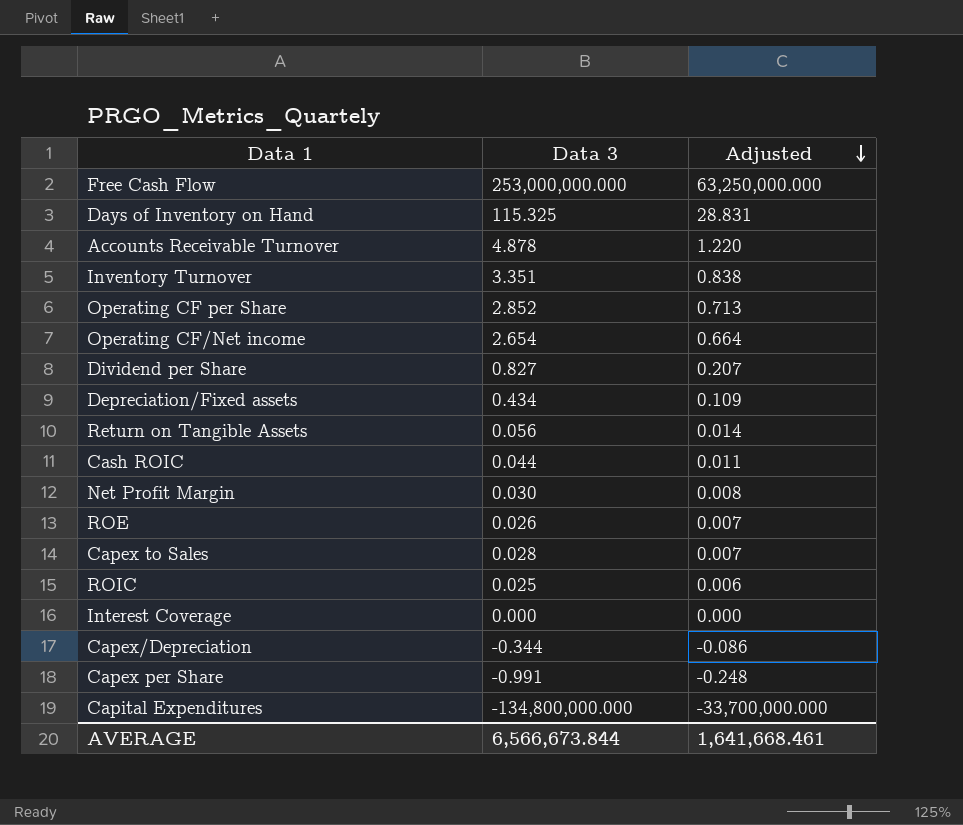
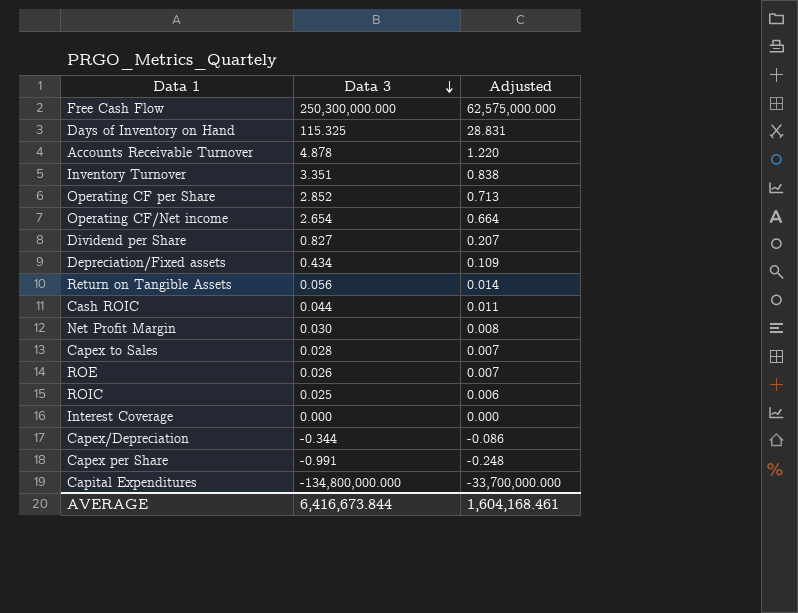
row order: Adjusted descending -> Data 3 descending
Free Cash Flow | Data 3: 253,000,000.000 -> 250,300,000.000
Free Cash Flow | Adjusted: 63,250,000.000 -> 62,575,000.000
AVERAGE | Data 3: 6,566,673.844 -> 6,416,673.844
AVERAGE | Adjusted: 1,641,668.461 -> 1,604,168.461

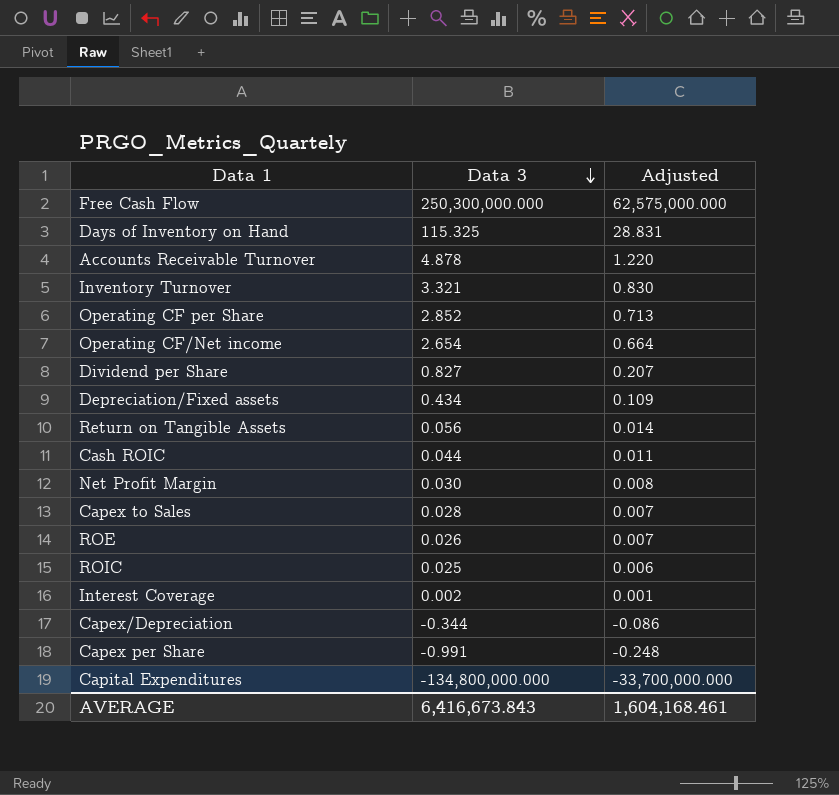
Inventory Turnover | Data 3: 3.351 -> 3.321
Inventory Turnover | Adjusted: 0.838 -> 0.830
Interest Coverage | Data 3: 0.000 -> 0.002
Interest Coverage | Adjusted: 0.000 -> 0.001
AVERAGE | Data 3: 6,416,673.844 -> 6,416,673.843

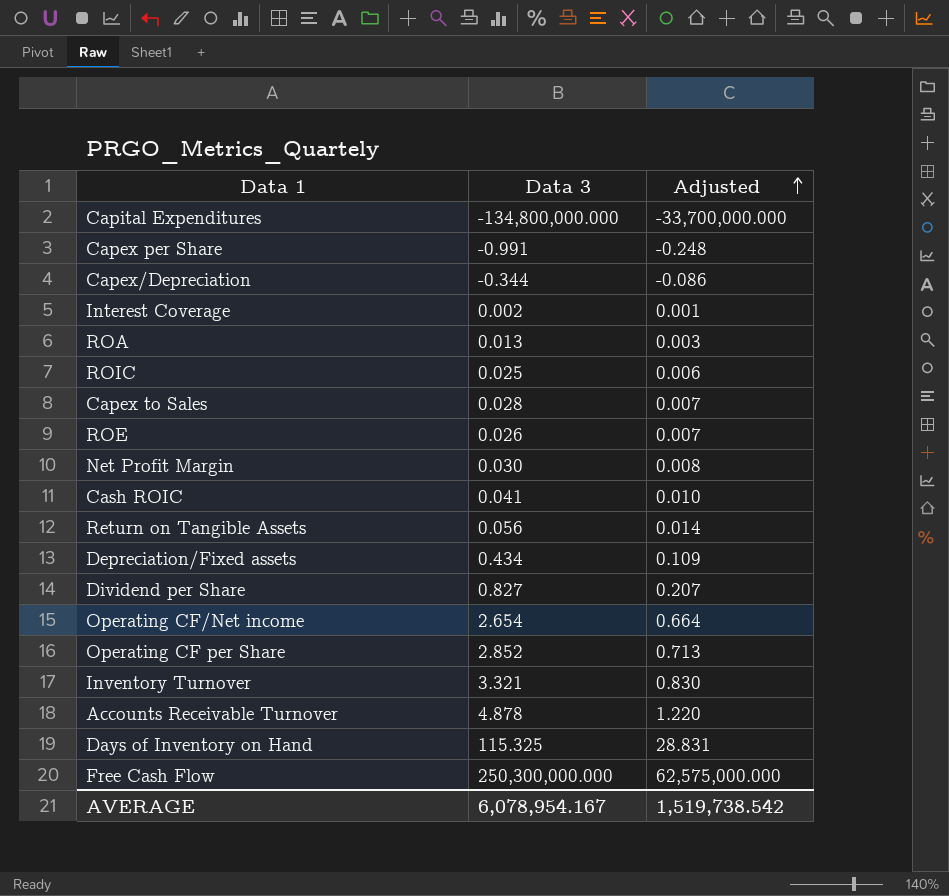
row order: Data 3 descending -> Adjusted ascending
row ROA: none -> 0.013 | 0.003
Cash ROIC | Data 3: 0.044 -> 0.041
Cash ROIC | Adjusted: 0.011 -> 0.010
AVERAGE | Data 3: 6,416,673.843 -> 6,078,954.167
AVERAGE | Adjusted: 1,604,168.461 -> 1,519,738.542

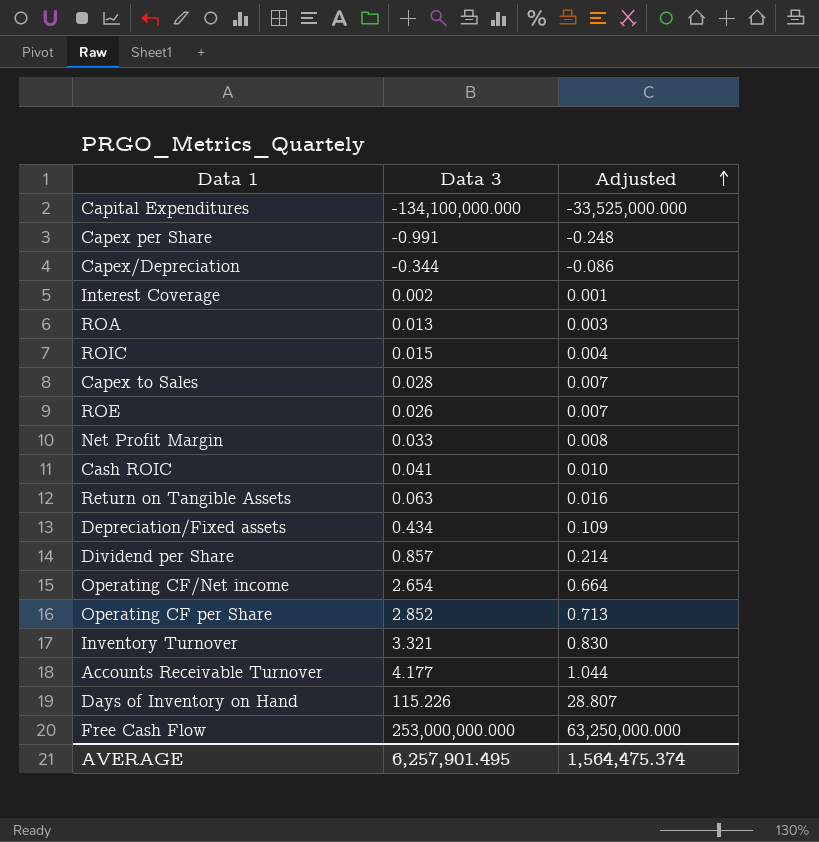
Capital Expenditures | Data 3: -134,800,000.000 -> -134,100,000.000
Capital Expenditures | Adjusted: -33,700,000.000 -> -33,525,000.000
ROIC | Data 3: 0.025 -> 0.015
ROIC | Adjusted: 0.006 -> 0.004
Net Profit Margin | Data 3: 0.030 -> 0.033
Return on Tangible Assets | Data 3: 0.056 -> 0.063
Return on Tangible Assets | Adjusted: 0.014 -> 0.016
Dividend per Share | Data 3: 0.827 -> 0.857
Dividend per Share | Adjusted: 0.207 -> 0.214
Accounts Receivable Turnover | Data 3: 4.878 -> 4.177
Accounts Receivable Turnover | Adjusted: 1.220 -> 1.044
Days of Inventory on Hand | Data 3: 115.325 -> 115.226
Days of Inventory on Hand | Adjusted: 28.831 -> 28.807
Free Cash Flow | Data 3: 250,300,000.000 -> 253,000,000.000
Free Cash Flow | Adjusted: 62,575,000.000 -> 63,250,000.000
AVERAGE | Data 3: 6,078,954.167 -> 6,257,901.495
AVERAGE | Adjusted: 1,519,738.542 -> 1,564,475.374

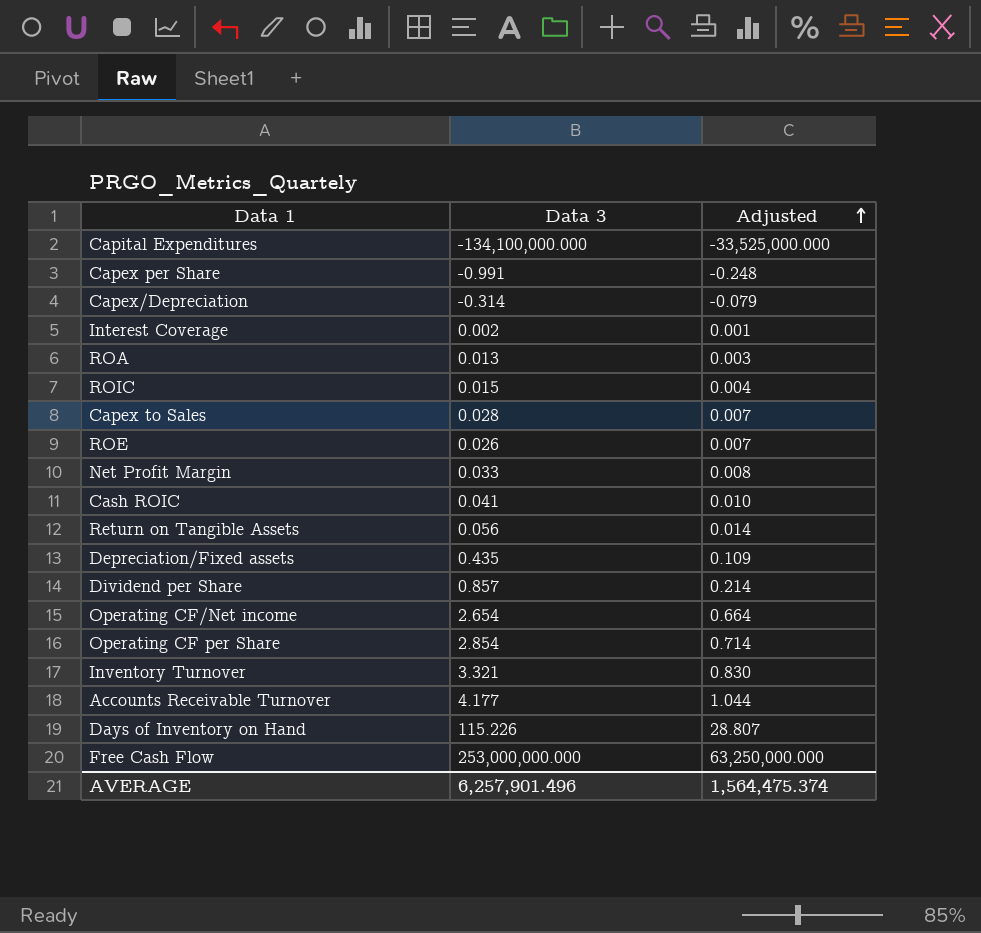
Capex/Depreciation | Data 3: -0.344 -> -0.314
Capex/Depreciation | Adjusted: -0.086 -> -0.079
Return on Tangible Assets | Data 3: 0.063 -> 0.056
Return on Tangible Assets | Adjusted: 0.016 -> 0.014
Depreciation/Fixed assets | Data 3: 0.434 -> 0.435
Operating CF per Share | Data 3: 2.852 -> 2.854
Operating CF per Share | Adjusted: 0.713 -> 0.714
AVERAGE | Data 3: 6,257,901.495 -> 6,257,901.496

